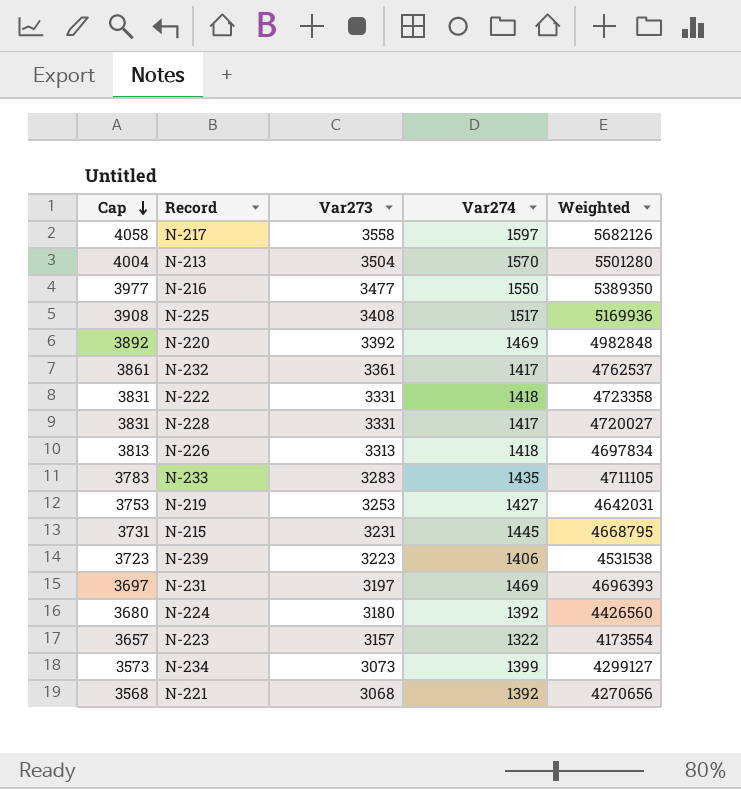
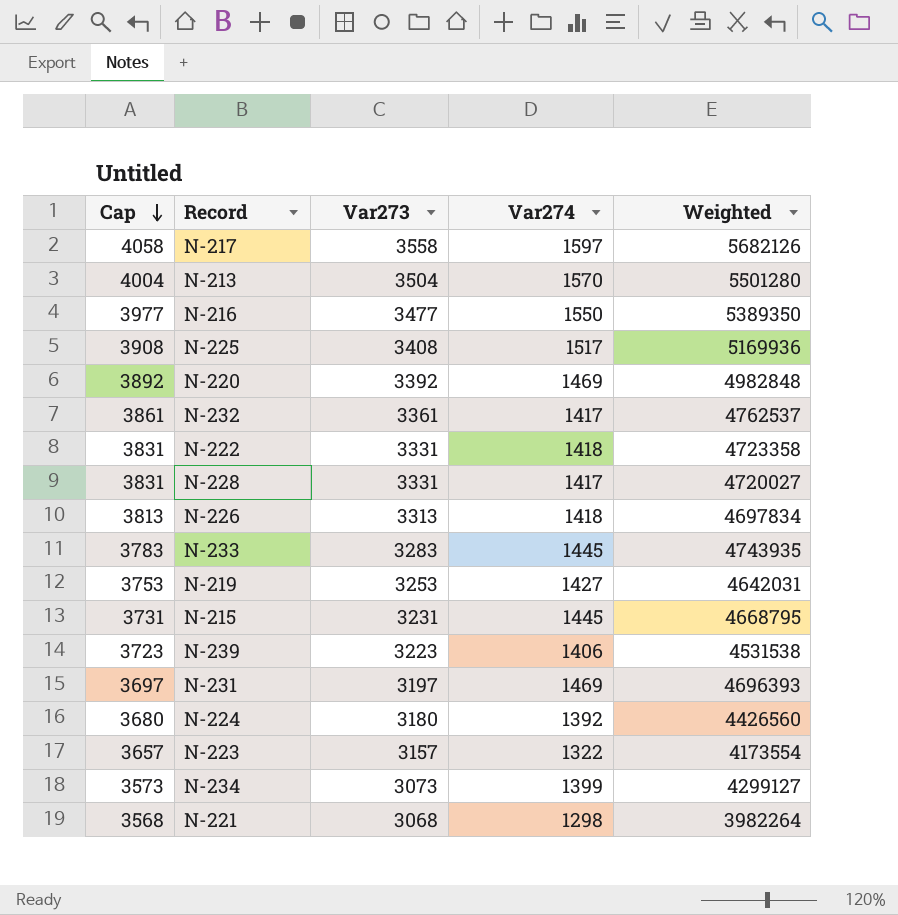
N-233 | Var274: 1435 -> 1445
N-233 | Weighted: 4711105 -> 4743935
N-221 | Var274: 1392 -> 1298
N-221 | Weighted: 4270656 -> 3982264

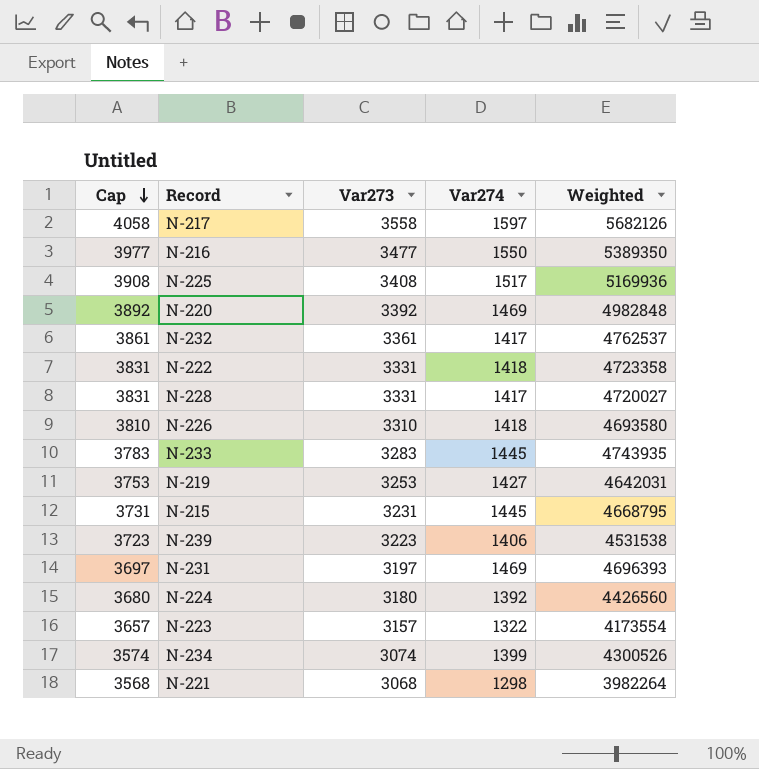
row N-213: 4004 | 3504 | 1570 | 5501280 -> none
N-226 | Cap: 3813 -> 3810
N-226 | Var273: 3313 -> 3310
N-226 | Weighted: 4697834 -> 4693580
N-234 | Cap: 3573 -> 3574
N-234 | Var273: 3073 -> 3074
N-234 | Weighted: 4299127 -> 4300526

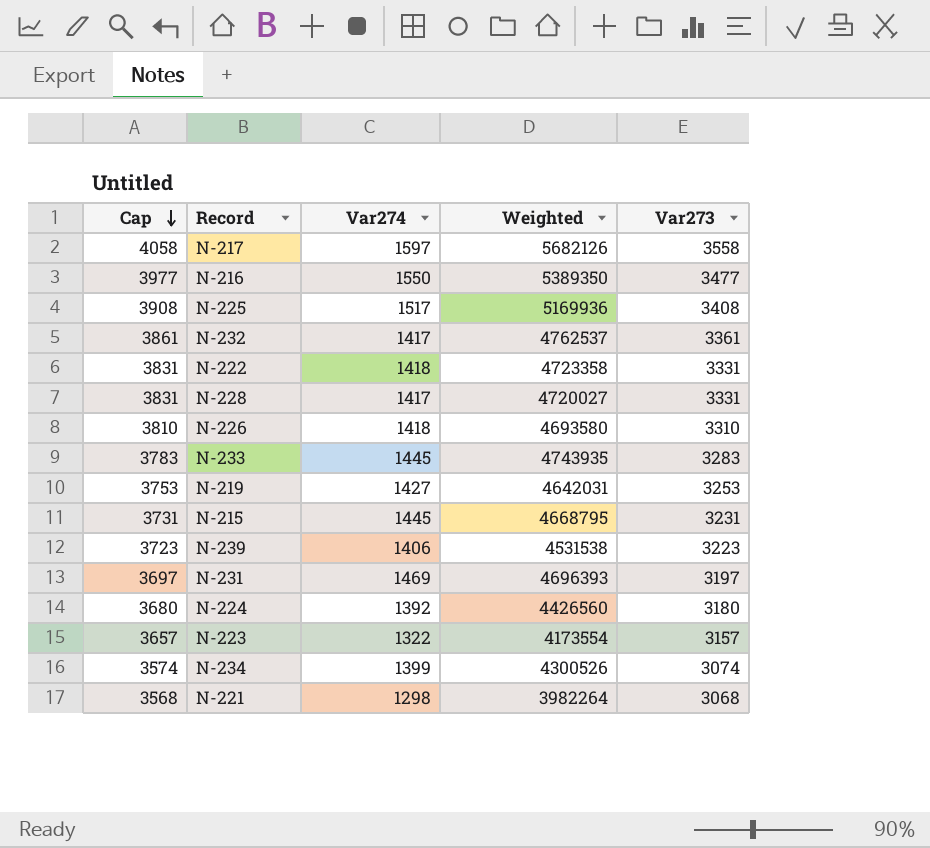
column Var273 | position: 3 -> 5
row N-220: 3892 | 3392 | 1469 | 4982848 -> none

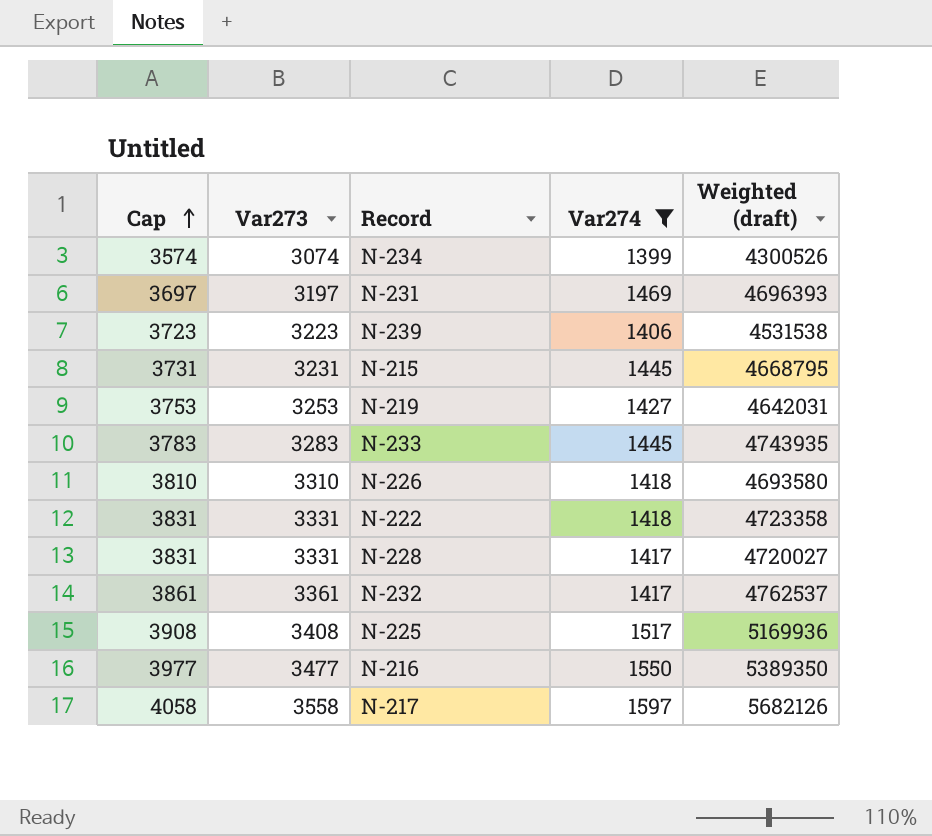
filter: none -> Var274 >= 1399
row order: Cap descending -> Cap ascending
column Var273 | position: 5 -> 2
column name: Weighted -> Weighted (draft)

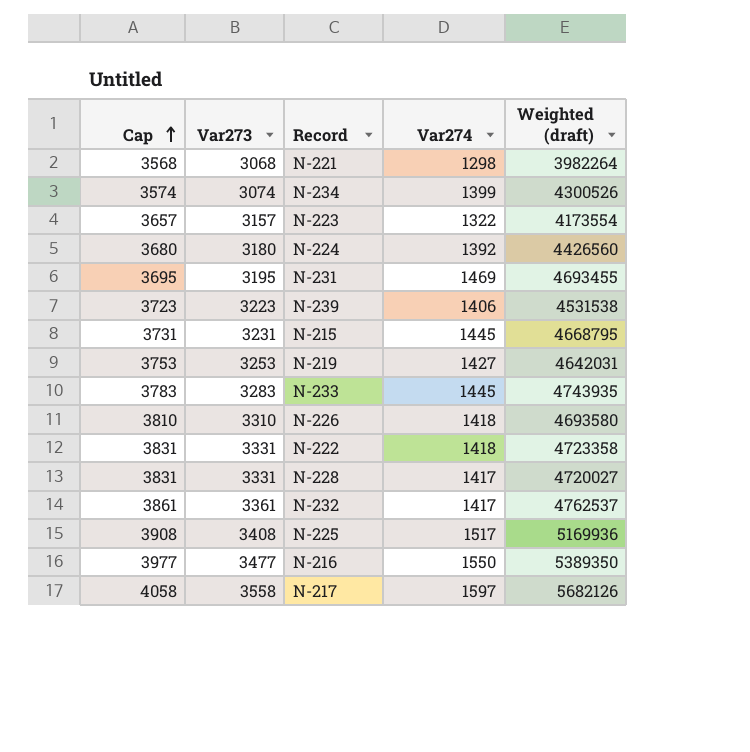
filter: Var274 >= 1399 -> none
N-231 | Cap: 3697 -> 3695
N-231 | Var273: 3197 -> 3195
N-231 | Weighted (draft): 4696393 -> 4693455

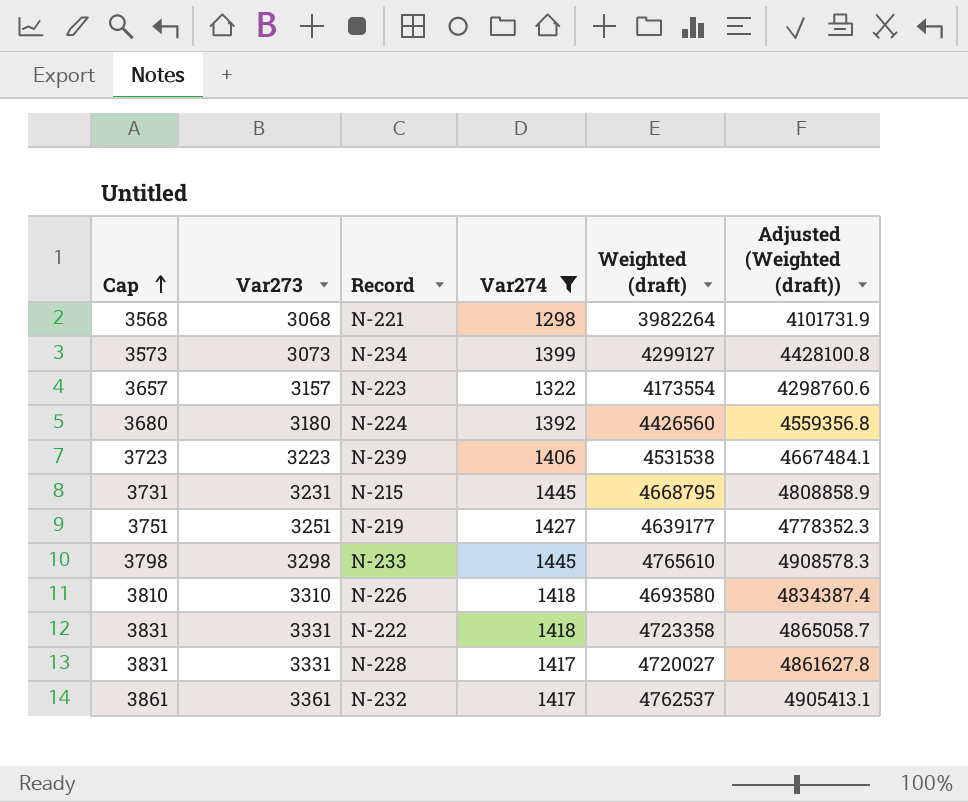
filter: none -> Var274 <= 1445
column Adjusted (Weighted (draft)) | formula: none -> [Weighted (draft)] * 1.03
N-234 | Cap: 3574 -> 3573
N-234 | Var273: 3074 -> 3073
N-234 | Weighted (draft): 4300526 -> 4299127
N-219 | Cap: 3753 -> 3751
N-219 | Var273: 3253 -> 3251
N-219 | Weighted (draft): 4642031 -> 4639177
N-233 | Cap: 3783 -> 3798
N-233 | Var273: 3283 -> 3298
N-233 | Weighted (draft): 4743935 -> 4765610

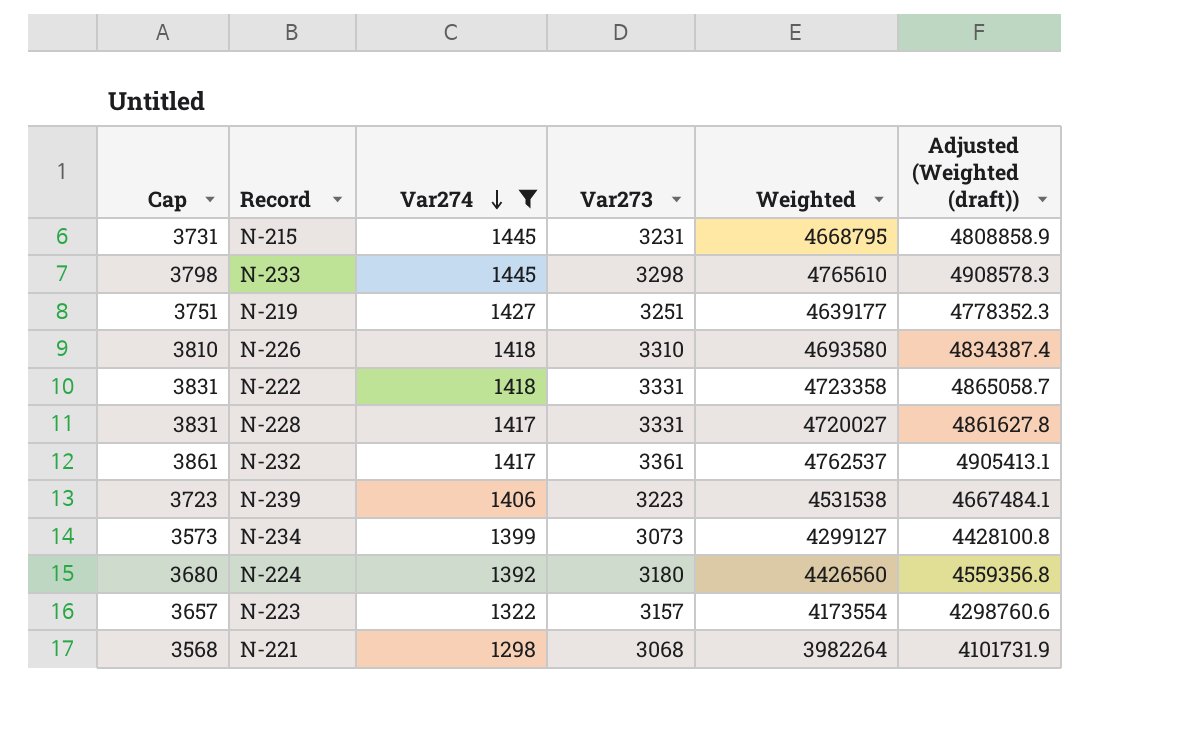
row order: Cap ascending -> Var274 descending
column Var273 | position: 2 -> 4
column name: Weighted (draft) -> Weighted

